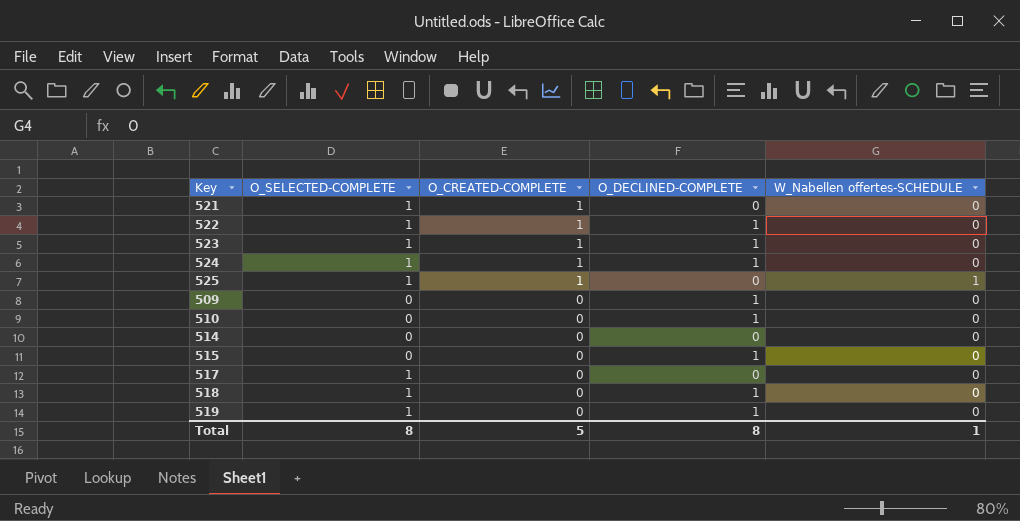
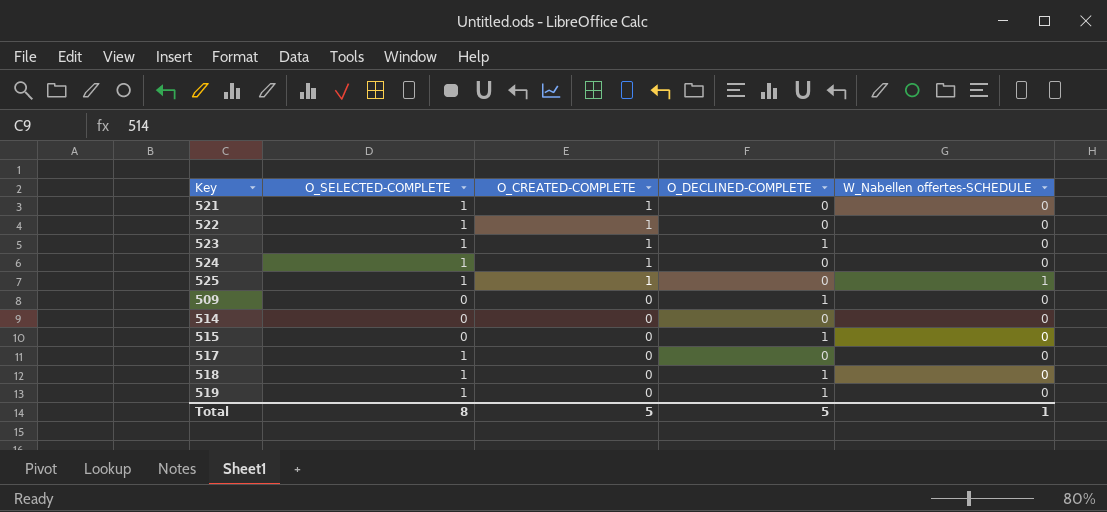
row 510: 0 | 0 | 1 | 0 -> none
522 | O_DECLINED-COMPLETE: 1 -> 0
524 | O_DECLINED-COMPLETE: 1 -> 0
Total | O_DECLINED-COMPLETE: 8 -> 5

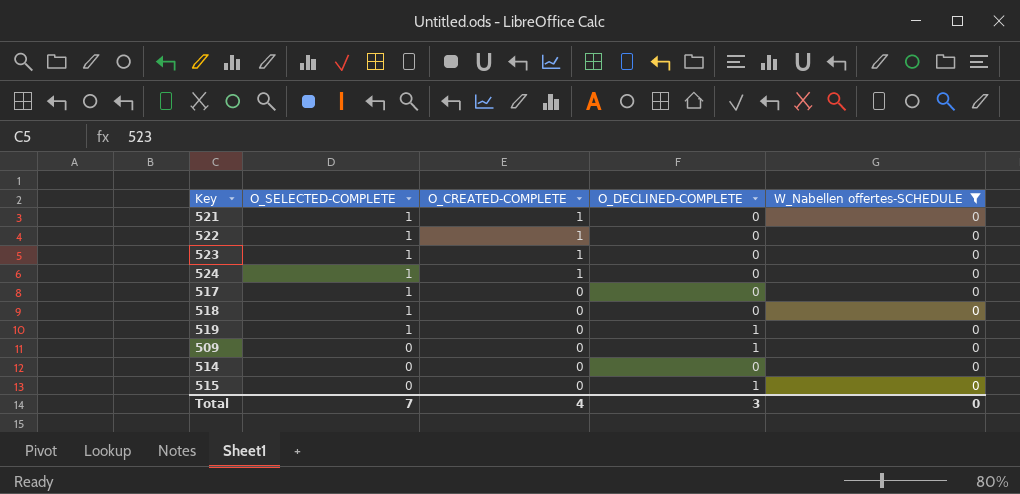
filter: none -> W_Nabellen offertes-SCHEDULE = 0
row order: O_CREATED-COMPLETE descending -> O_SELECTED-COMPLETE descending
523 | O_DECLINED-COMPLETE: 1 -> 0
518 | O_DECLINED-COMPLETE: 1 -> 0
Total | O_SELECTED-COMPLETE: 8 -> 7
Total | O_CREATED-COMPLETE: 5 -> 4
Total | O_DECLINED-COMPLETE: 5 -> 3
Total | W_Nabellen offertes-SCHEDULE: 1 -> 0

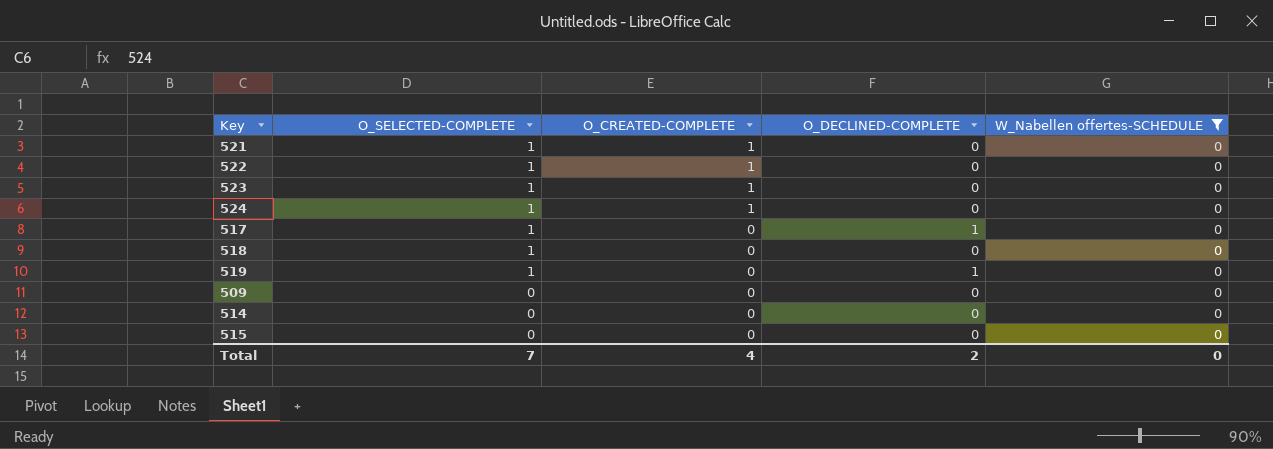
517 | O_DECLINED-COMPLETE: 0 -> 1
509 | O_DECLINED-COMPLETE: 1 -> 0
515 | O_DECLINED-COMPLETE: 1 -> 0
Total | O_DECLINED-COMPLETE: 3 -> 2

